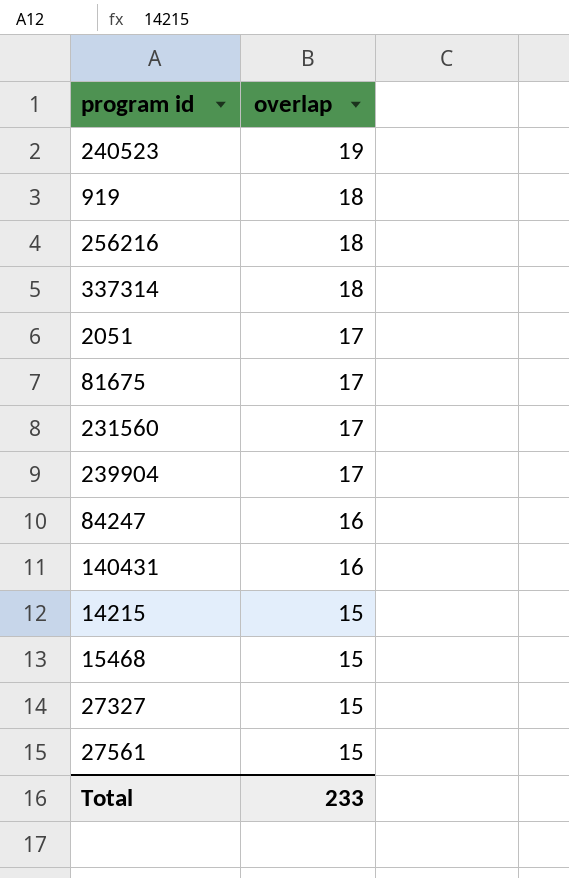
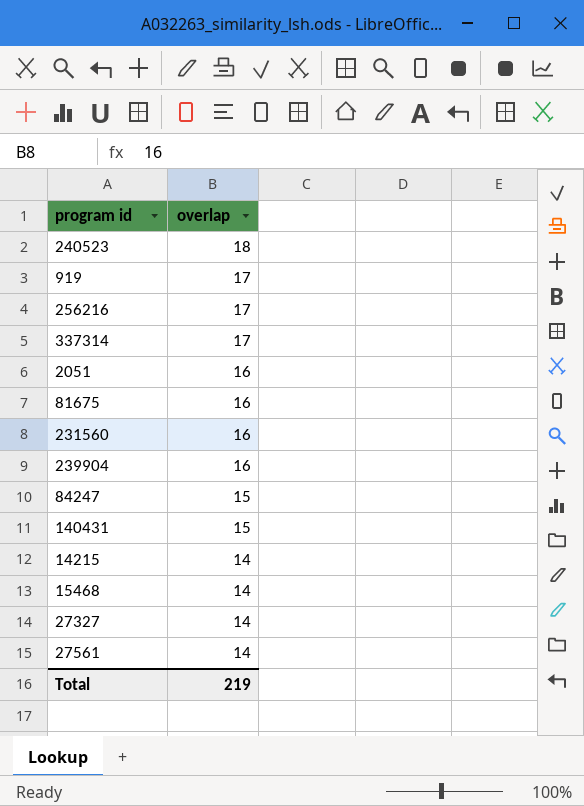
240523 | overlap: 19 -> 18
919 | overlap: 18 -> 17
256216 | overlap: 18 -> 17
337314 | overlap: 18 -> 17
2051 | overlap: 17 -> 16
81675 | overlap: 17 -> 16
231560 | overlap: 17 -> 16
239904 | overlap: 17 -> 16
84247 | overlap: 16 -> 15
140431 | overlap: 16 -> 15
14215 | overlap: 15 -> 14
15468 | overlap: 15 -> 14
27327 | overlap: 15 -> 14
27561 | overlap: 15 -> 14
Total | overlap: 233 -> 219

